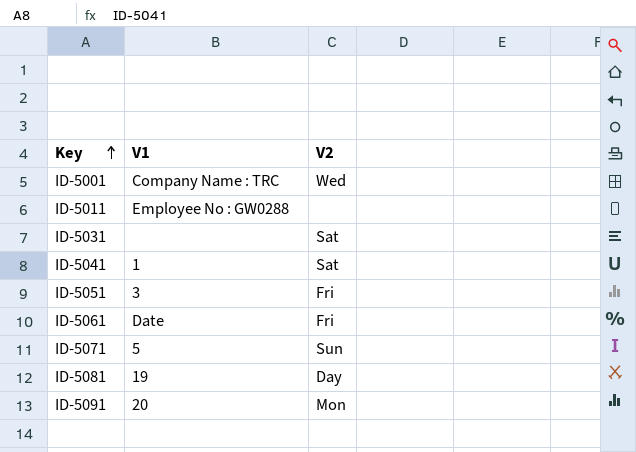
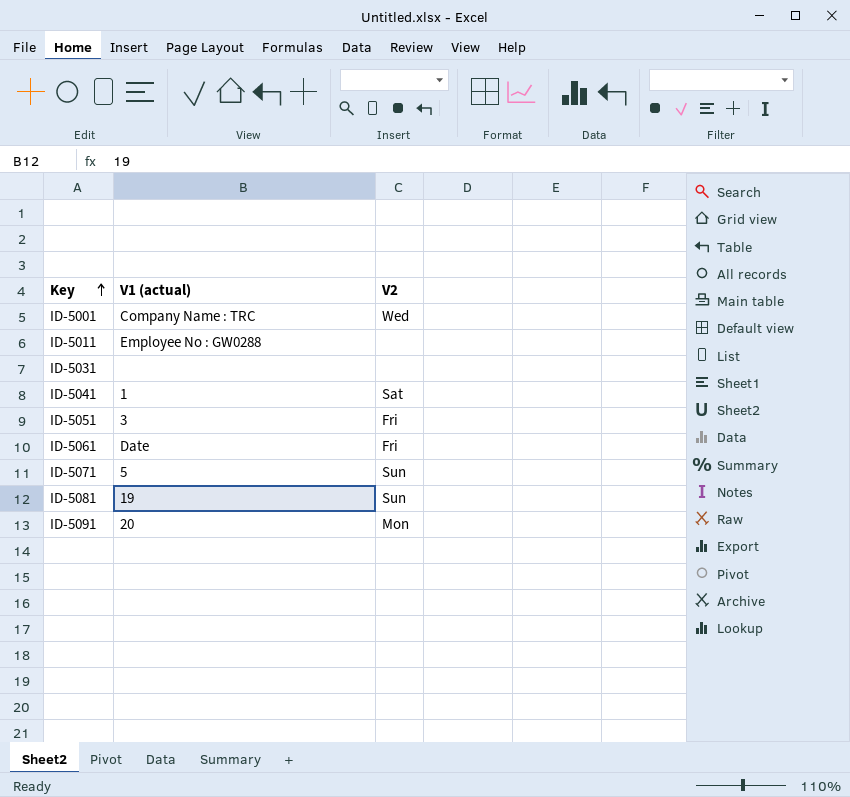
column name: V1 -> V1 (actual)
ID-5031 | V2: Sat -> none
ID-5081 | V2: Day -> Sun

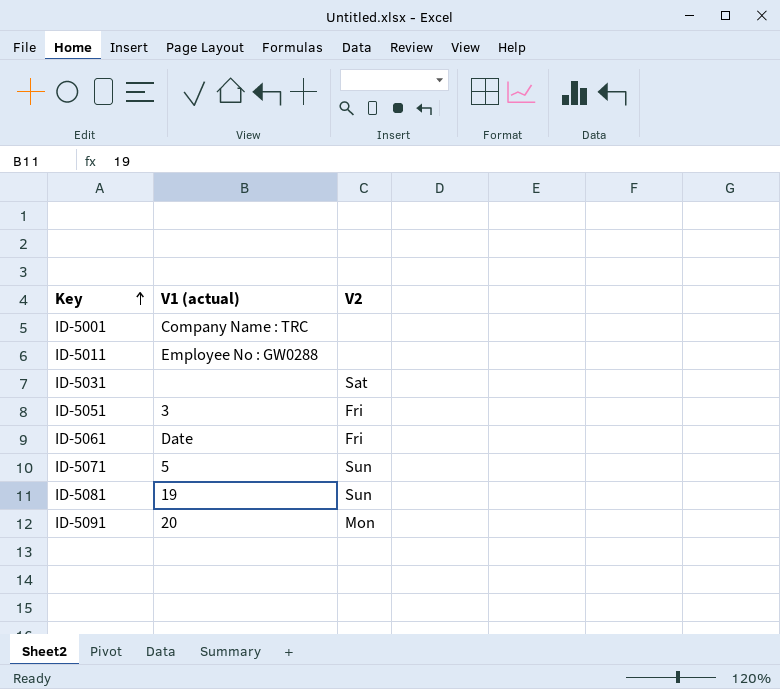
row ID-5041: 1 | Sat -> none
ID-5001 | V2: Wed -> none
ID-5031 | V2: none -> Sat

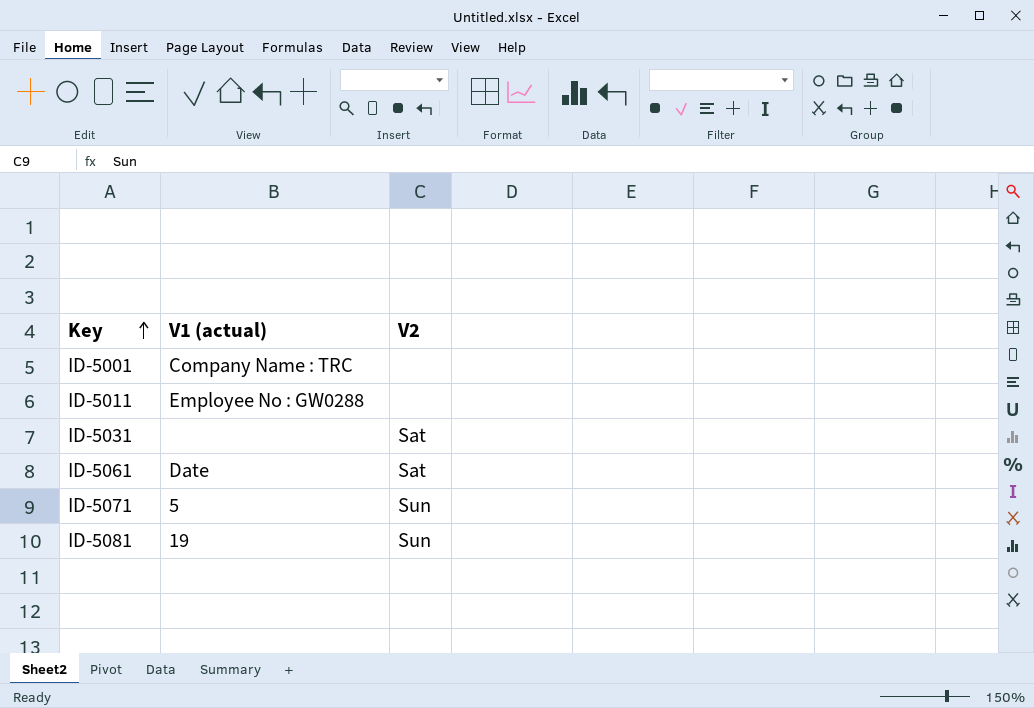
row ID-5051: 3 | Fri -> none
row ID-5091: 20 | Mon -> none
ID-5061 | V2: Fri -> Sat

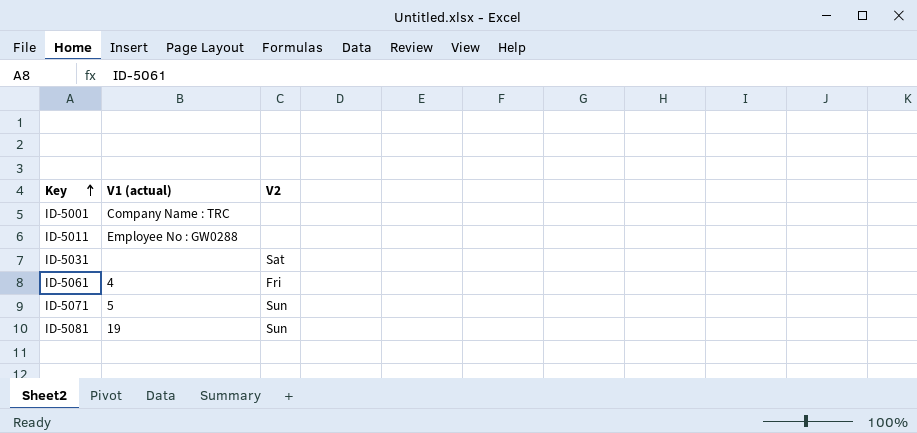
ID-5061 | V1 (actual): Date -> 4
ID-5061 | V2: Sat -> Fri

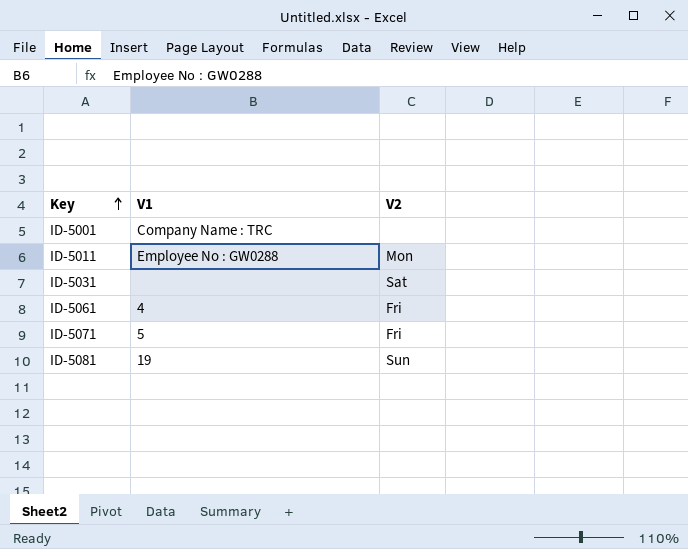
column name: V1 (actual) -> V1
ID-5011 | V2: none -> Mon
ID-5071 | V2: Sun -> Fri

